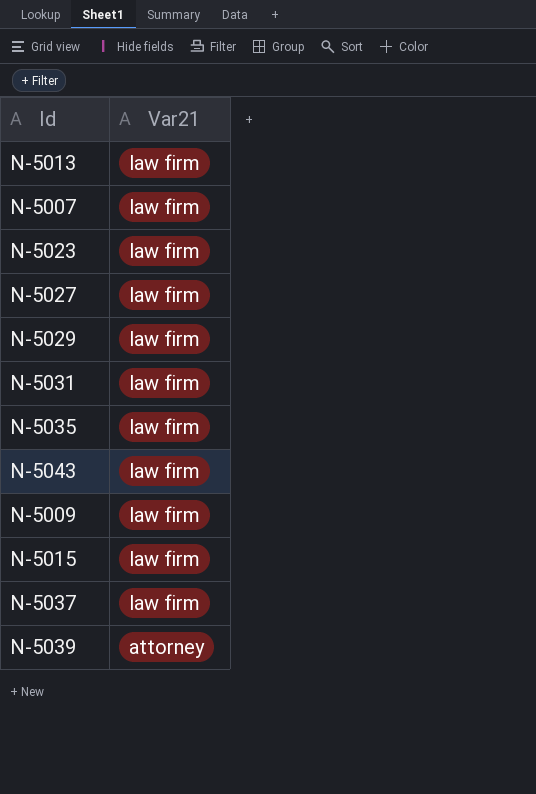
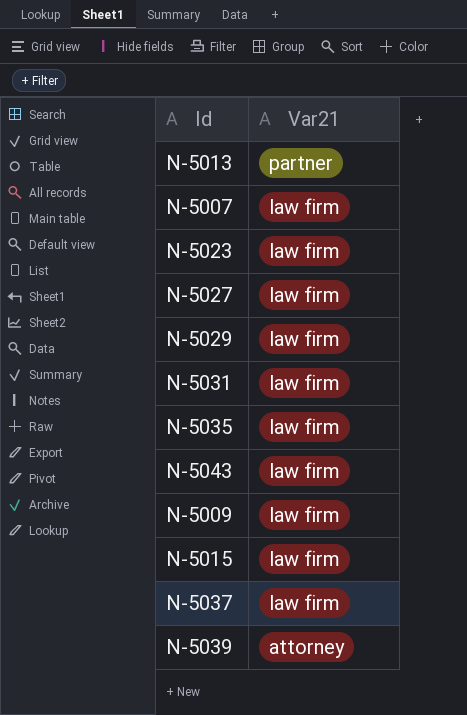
N-5013 | Var21: law firm -> partner

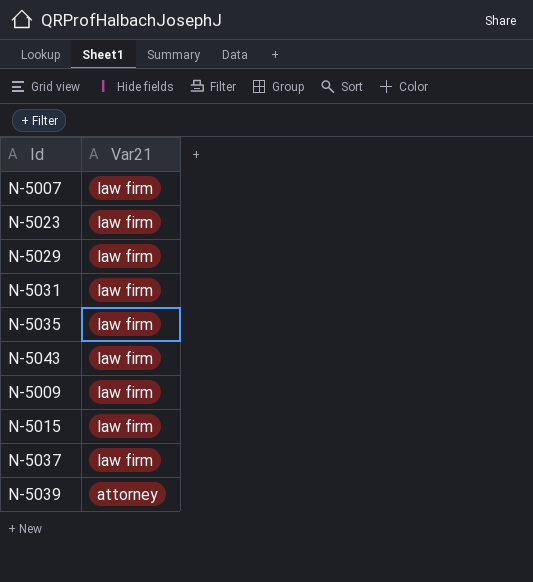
row N-5013: partner -> none
row N-5027: law firm -> none

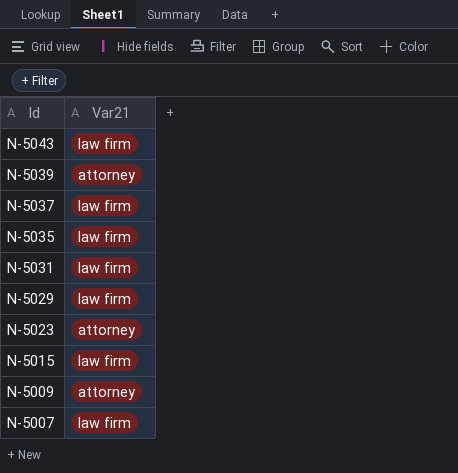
row order: Var21 descending -> Id descending
N-5023 | Var21: law firm -> attorney
N-5009 | Var21: law firm -> attorney

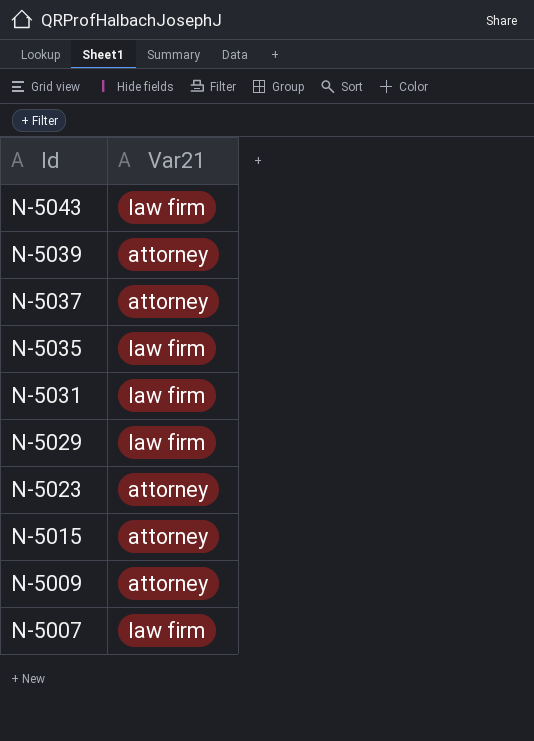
N-5037 | Var21: law firm -> attorney
N-5015 | Var21: law firm -> attorney

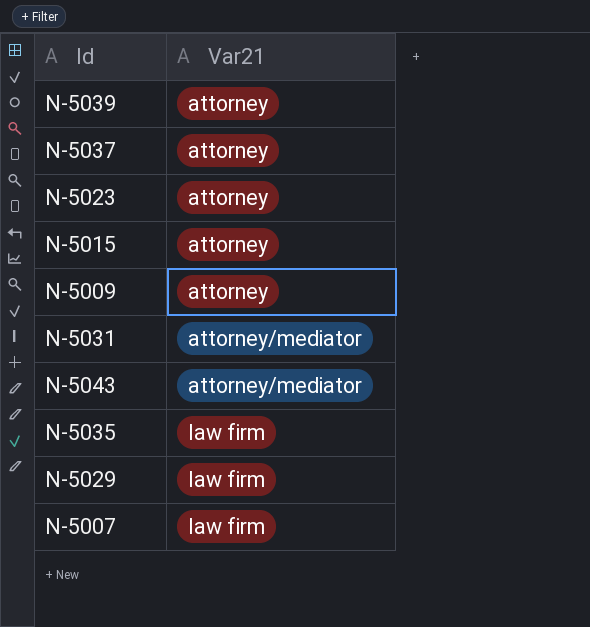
row order: Id descending -> Var21 ascending
N-5031 | Var21: law firm -> attorney/mediator
N-5043 | Var21: law firm -> attorney/mediator

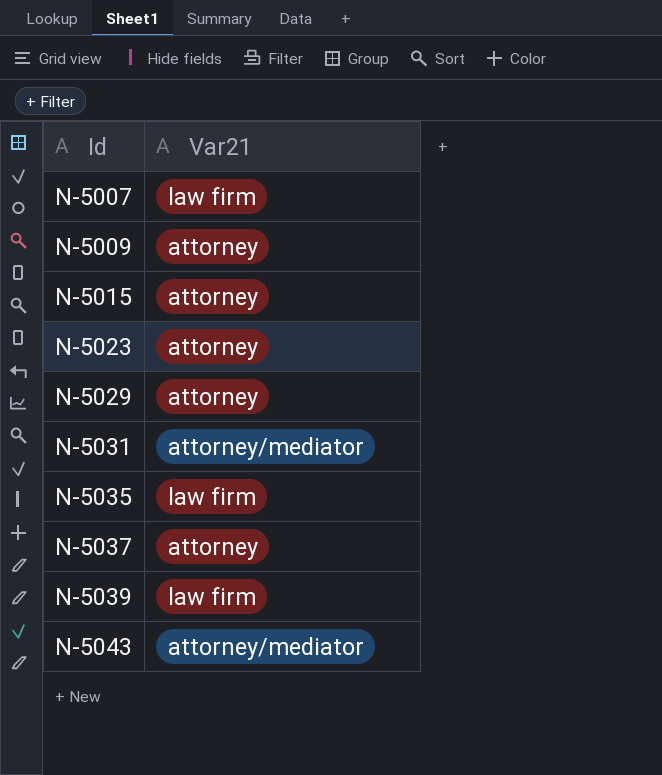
row order: Var21 ascending -> Id ascending
N-5029 | Var21: law firm -> attorney
N-5039 | Var21: attorney -> law firm

